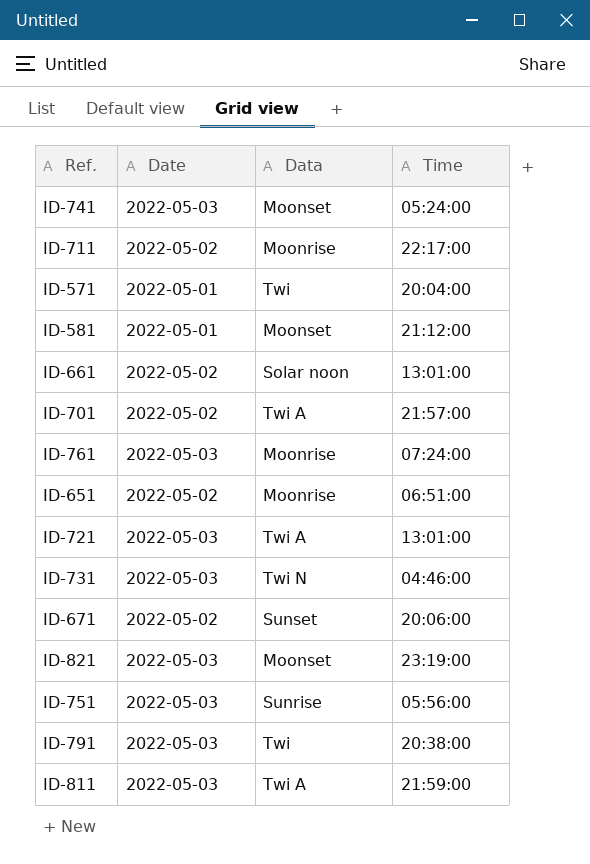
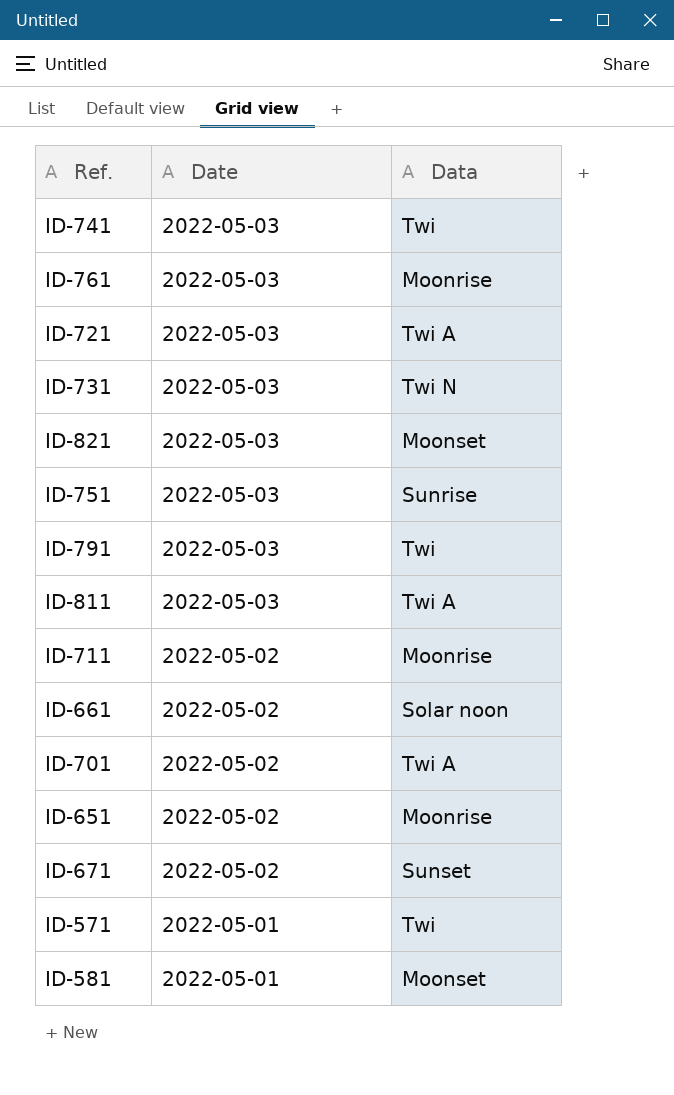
row order: none -> Date descending
column Time | position: 4 -> none
ID-741 | Data: Moonset -> Twi

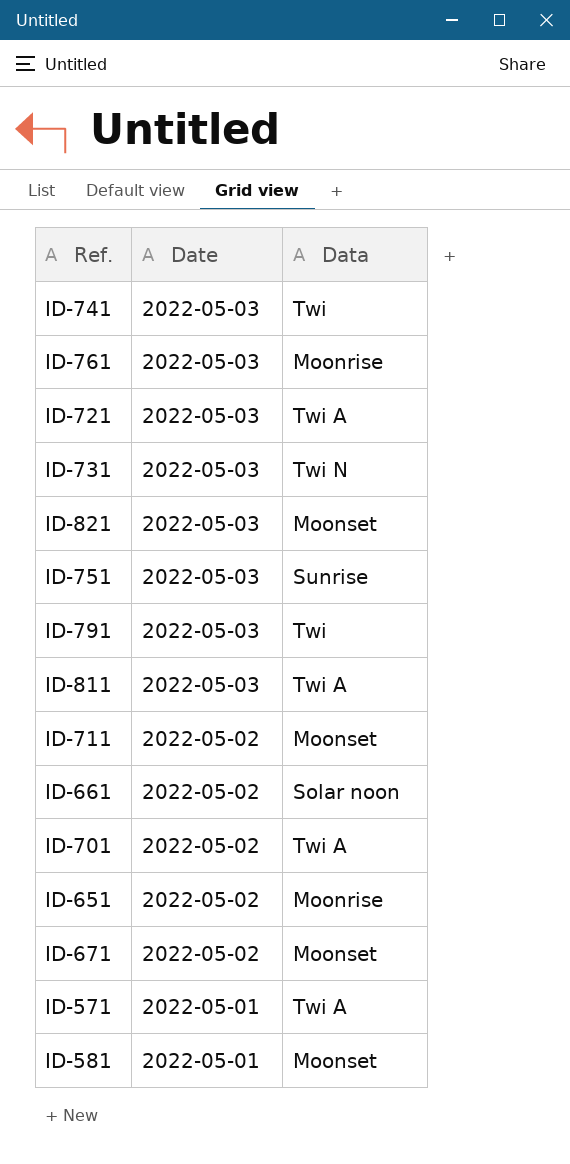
ID-711 | Data: Moonrise -> Moonset
ID-671 | Data: Sunset -> Moonset
ID-571 | Data: Twi -> Twi A

